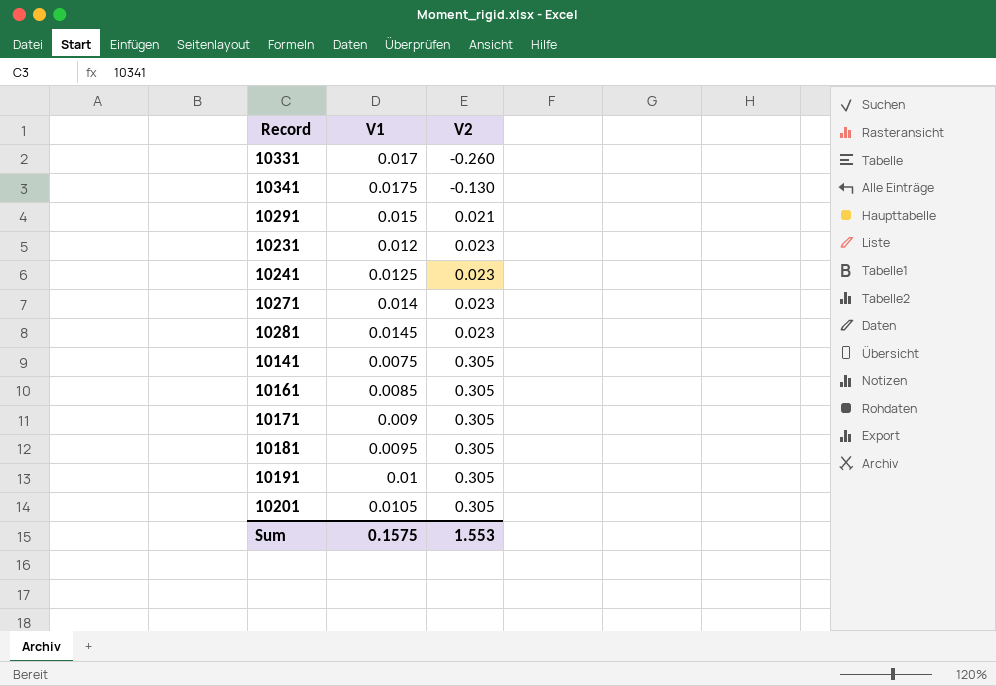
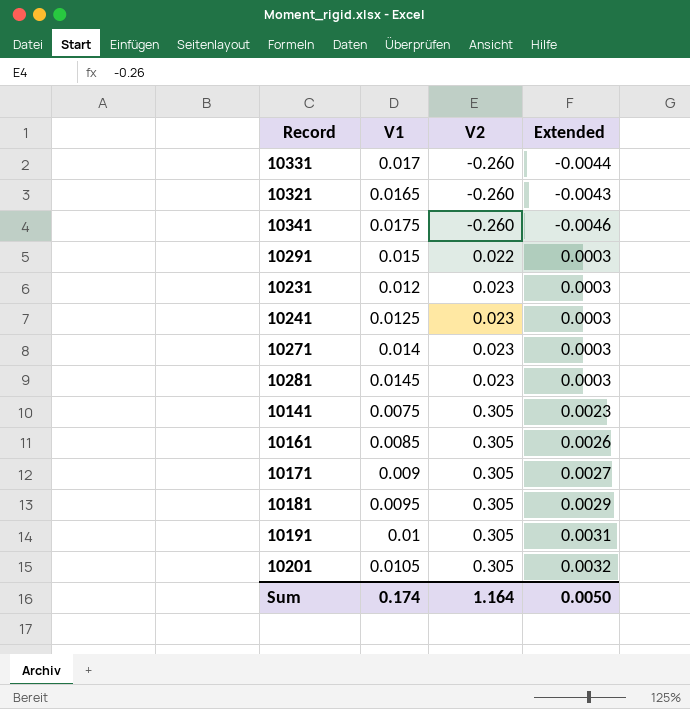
column Extended | formula: none -> [V1] * [V2]
row 10321: none -> 0.0165 | -0.260 | -0.0043
10341 | V2: -0.130 -> -0.260
10291 | V2: 0.021 -> 0.022
Sum | V1: 0.1575 -> 0.174
Sum | V2: 1.553 -> 1.164

